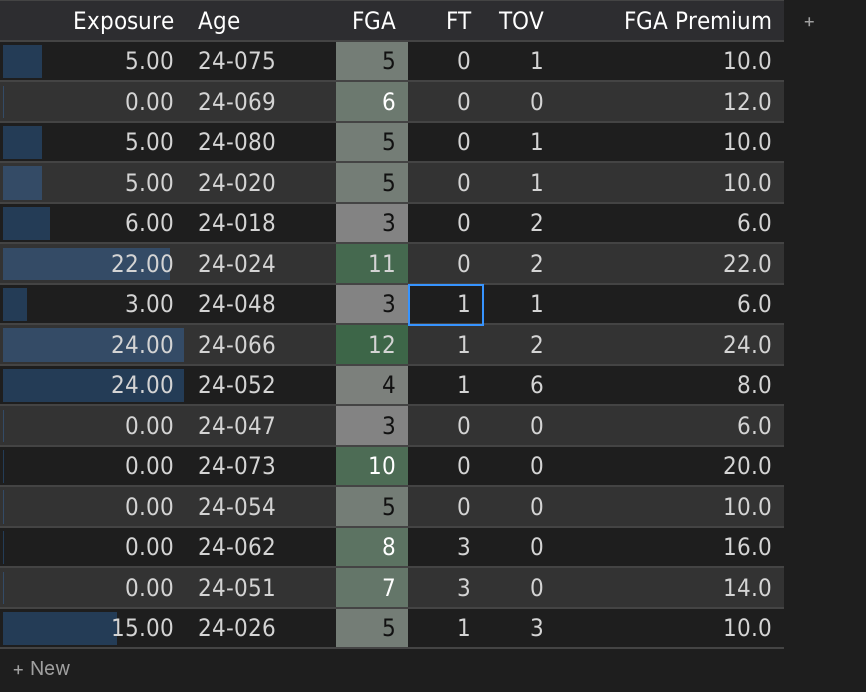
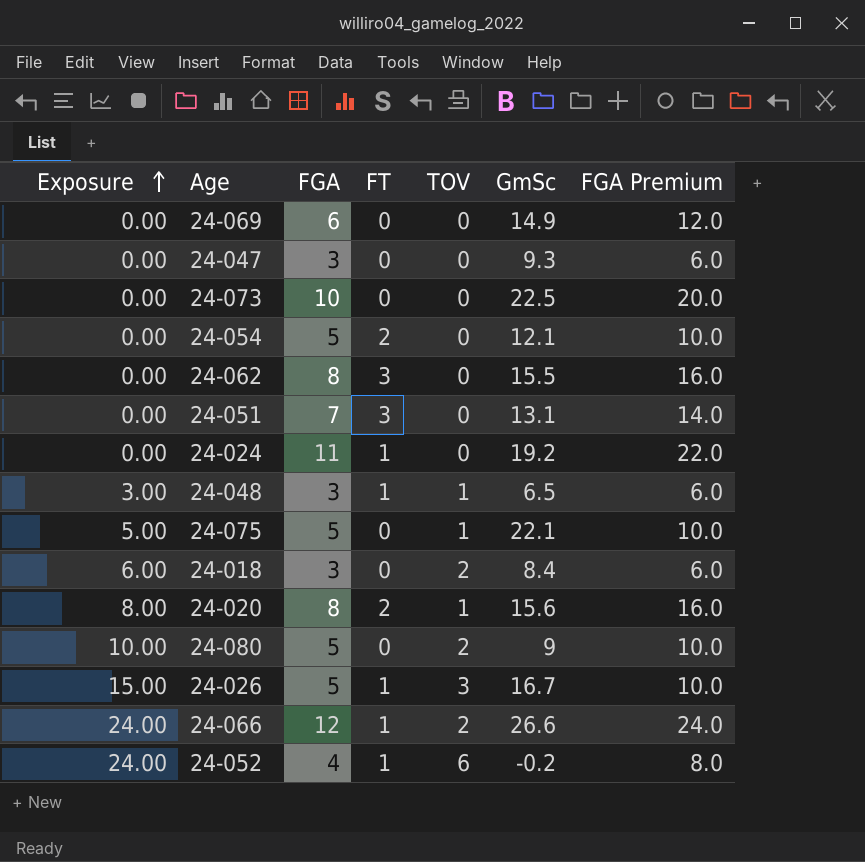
row order: none -> Exposure ascending
column GmSc | position: none -> 6
24-054 | FT: 0 -> 2
24-024 | Exposure: 22.00 -> 0.00
24-024 | FT: 0 -> 1
24-024 | TOV: 2 -> 0
24-020 | Exposure: 5.00 -> 8.00
24-020 | FGA: 5 -> 8
24-020 | FT: 0 -> 2
24-020 | FGA Premium: 10.0 -> 16.0
24-080 | Exposure: 5.00 -> 10.00
24-080 | TOV: 1 -> 2

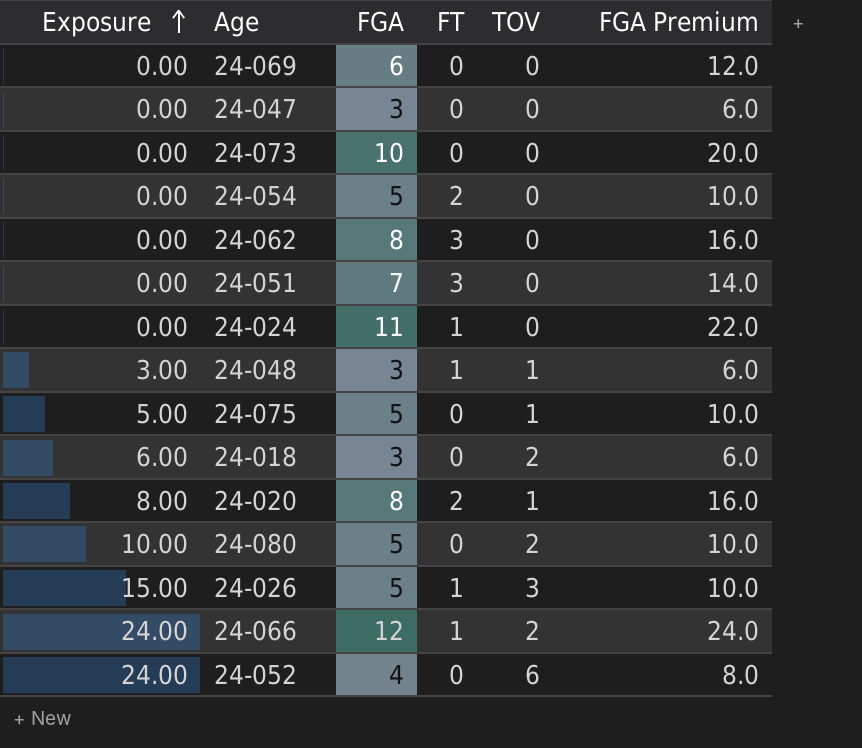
column GmSc | position: 6 -> none
24-052 | FT: 1 -> 0

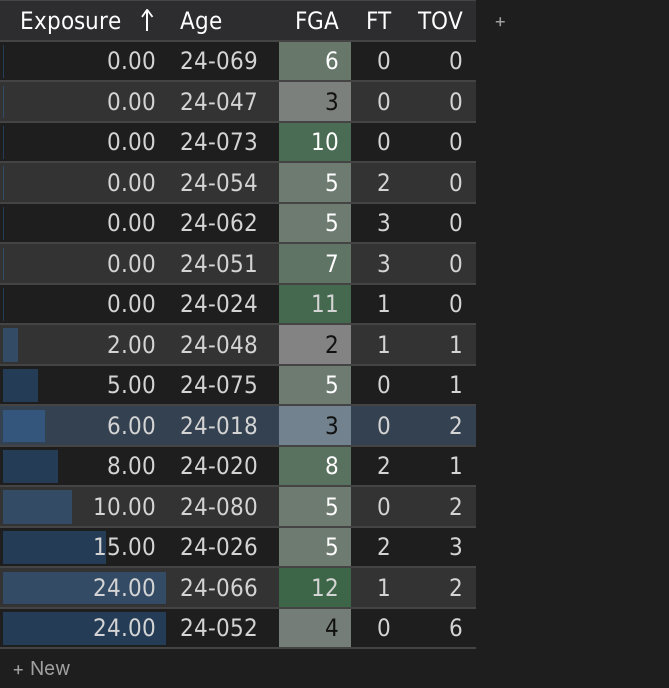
column FGA Premium | formula: [FGA] * 2 -> none
24-062 | FGA: 8 -> 5
24-048 | Exposure: 3.00 -> 2.00
24-048 | FGA: 3 -> 2
24-026 | FT: 1 -> 2

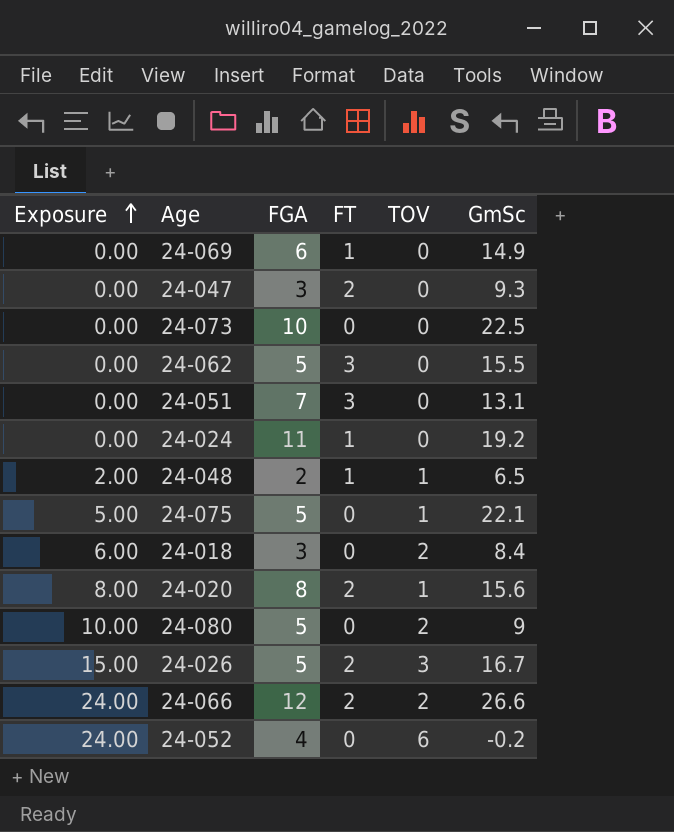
column GmSc | position: none -> 6
row 24-054: 0.00 | 5 | 2 | 0 -> none
24-069 | FT: 0 -> 1
24-047 | FT: 0 -> 2
24-066 | FT: 1 -> 2

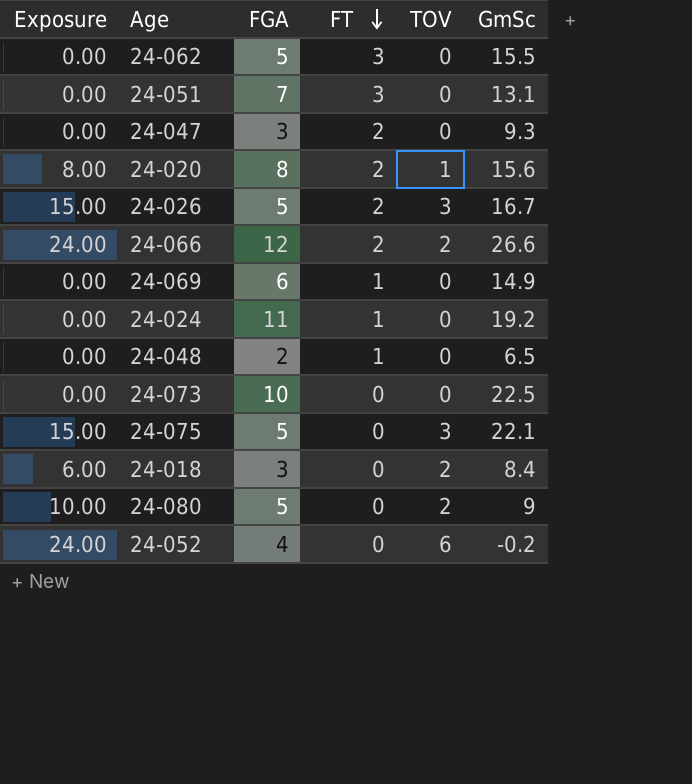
row order: Exposure ascending -> FT descending
24-048 | Exposure: 2.00 -> 0.00
24-048 | TOV: 1 -> 0
24-075 | Exposure: 5.00 -> 15.00
24-075 | TOV: 1 -> 3

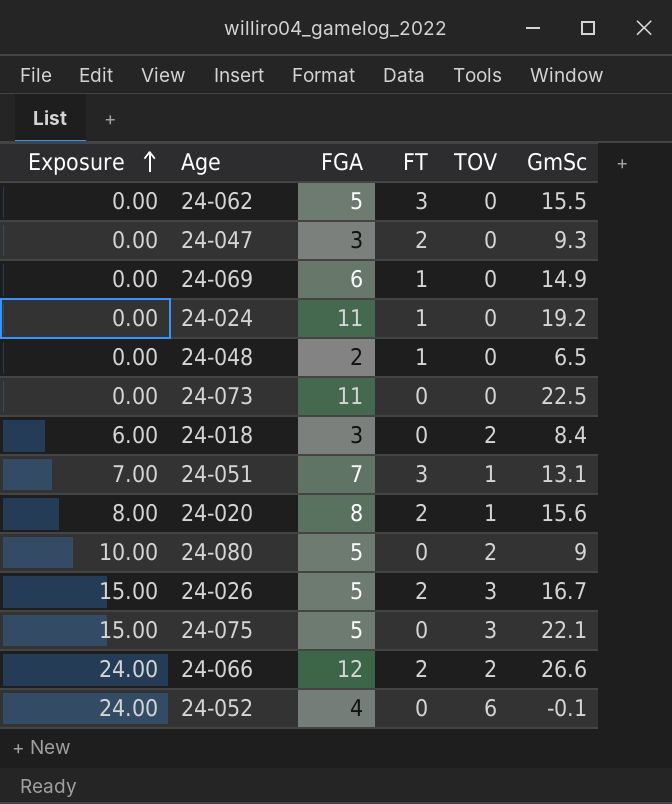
row order: FT descending -> Exposure ascending
24-073 | FGA: 10 -> 11
24-051 | Exposure: 0.00 -> 7.00
24-051 | TOV: 0 -> 1
24-052 | GmSc: -0.2 -> -0.1

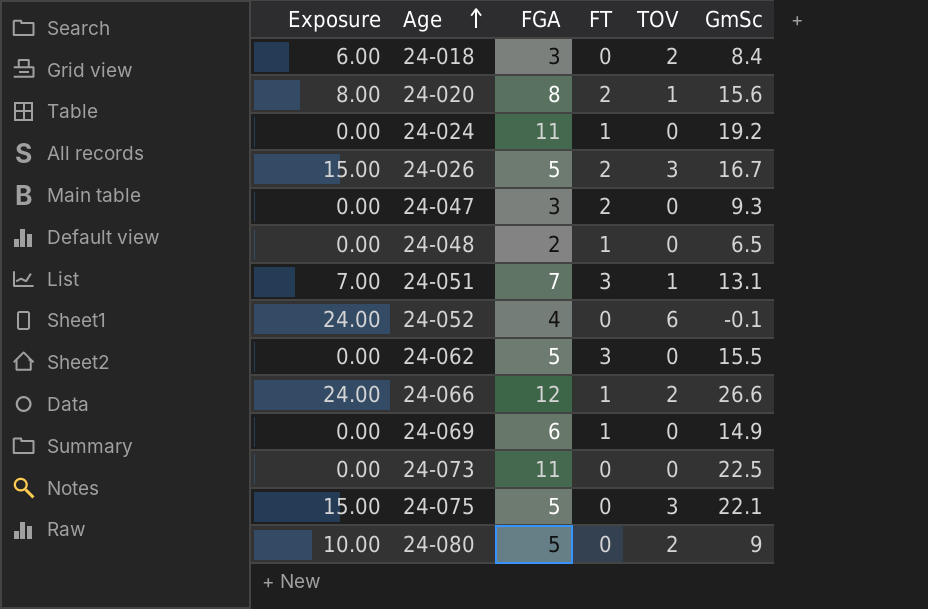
row order: Exposure ascending -> Age ascending
24-066 | FT: 2 -> 1

